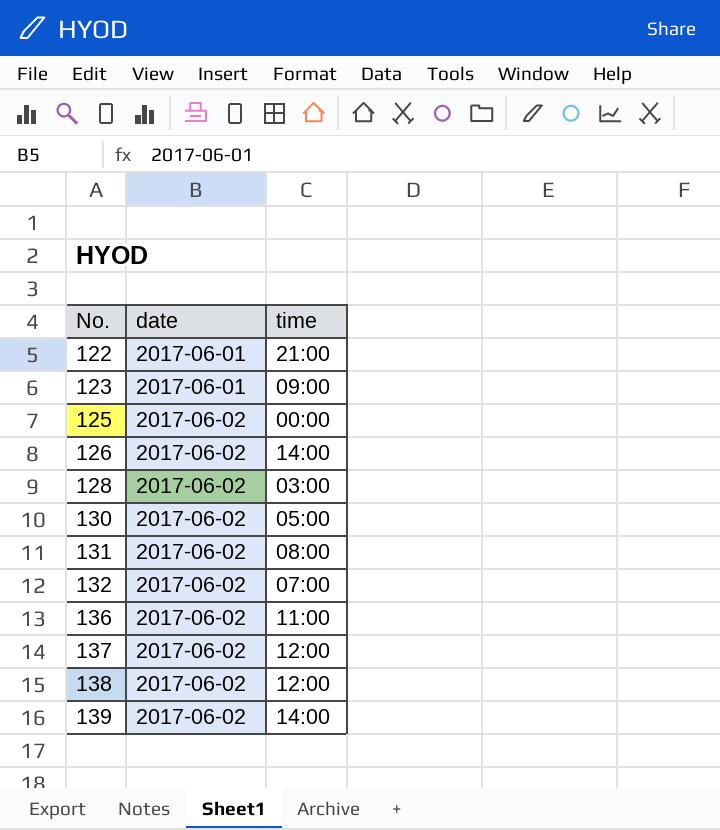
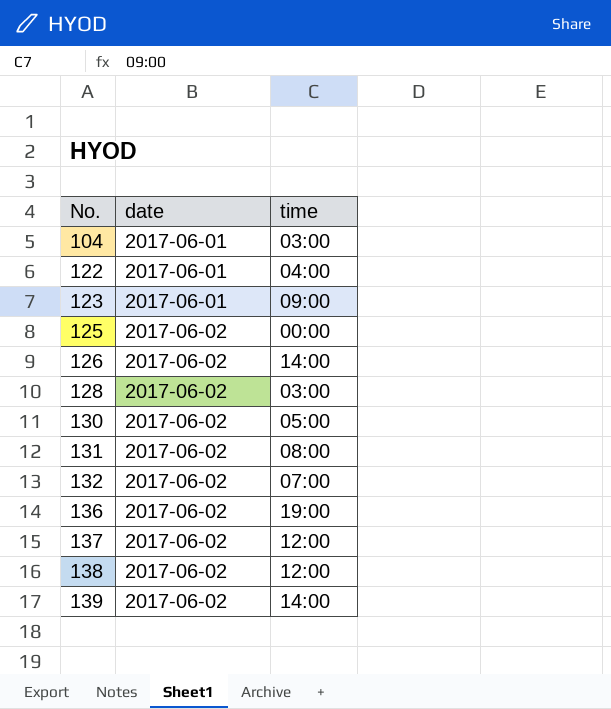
row 104: none -> 2017-06-01 | 03:00
122 | time: 21:00 -> 04:00
136 | time: 11:00 -> 19:00

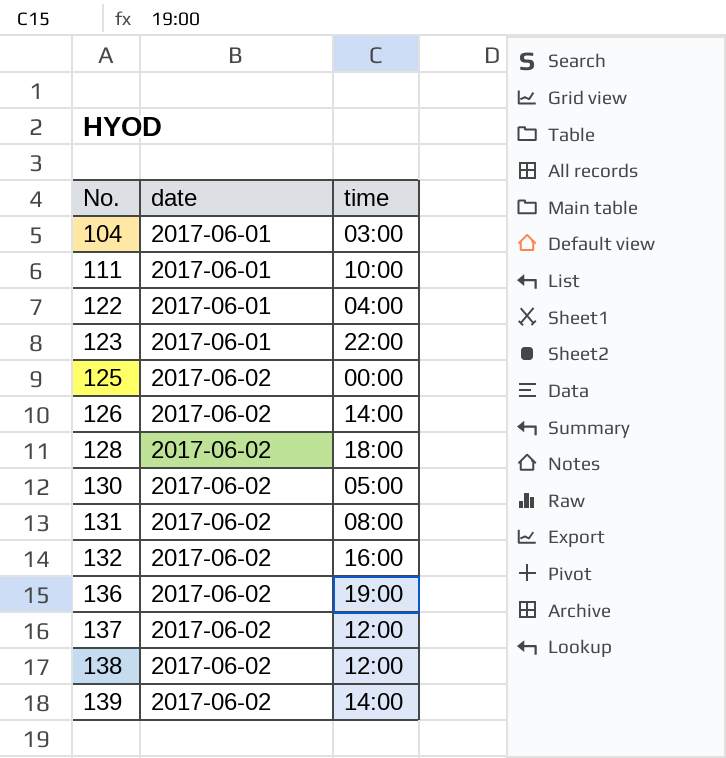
row 111: none -> 2017-06-01 | 10:00
123 | time: 09:00 -> 22:00
128 | time: 03:00 -> 18:00
132 | time: 07:00 -> 16:00

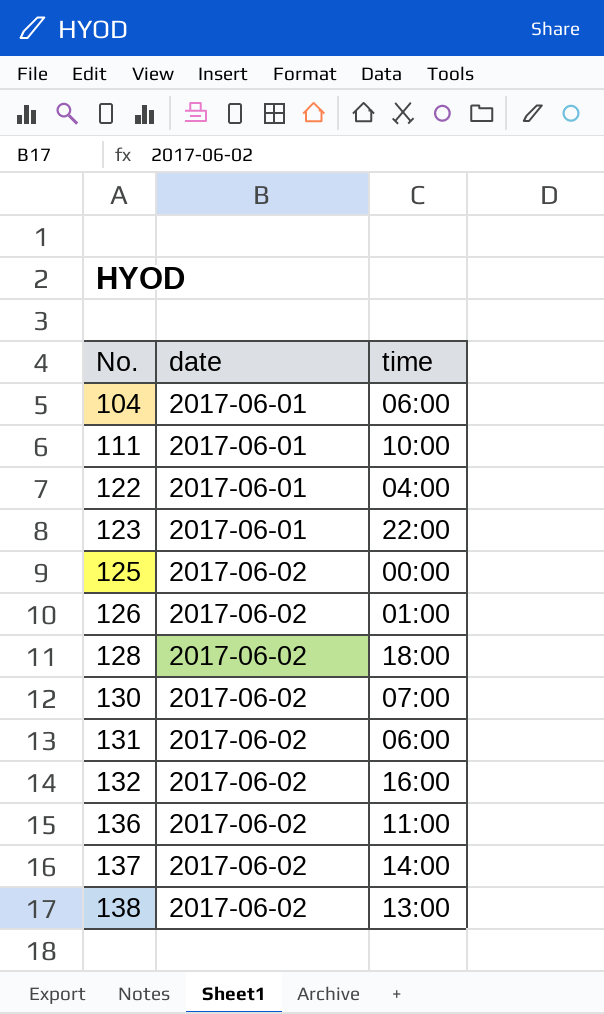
row 139: 2017-06-02 | 14:00 -> none
104 | time: 03:00 -> 06:00
126 | time: 14:00 -> 01:00
130 | time: 05:00 -> 07:00
131 | time: 08:00 -> 06:00
136 | time: 19:00 -> 11:00
137 | time: 12:00 -> 14:00
138 | time: 12:00 -> 13:00

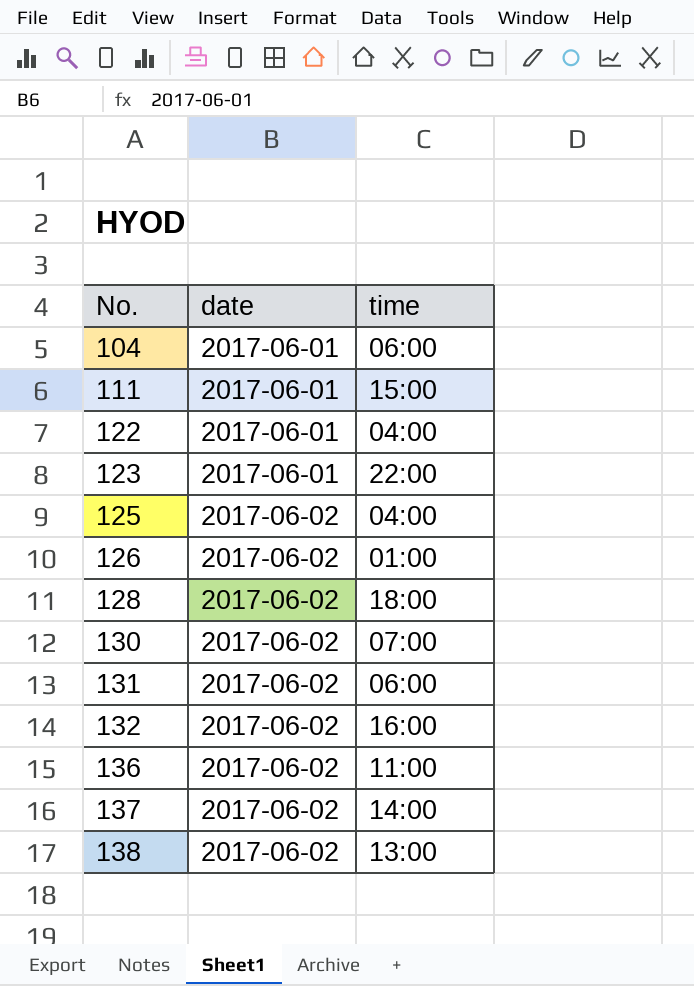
111 | time: 10:00 -> 15:00
125 | time: 00:00 -> 04:00

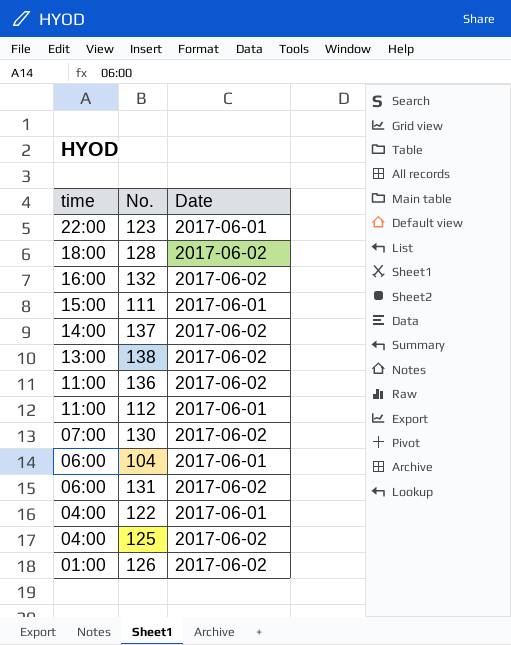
row order: No. ascending -> time descending
column time | position: 3 -> 1
column name: date -> Date
row 112: none -> 11:00 | 2017-06-01

